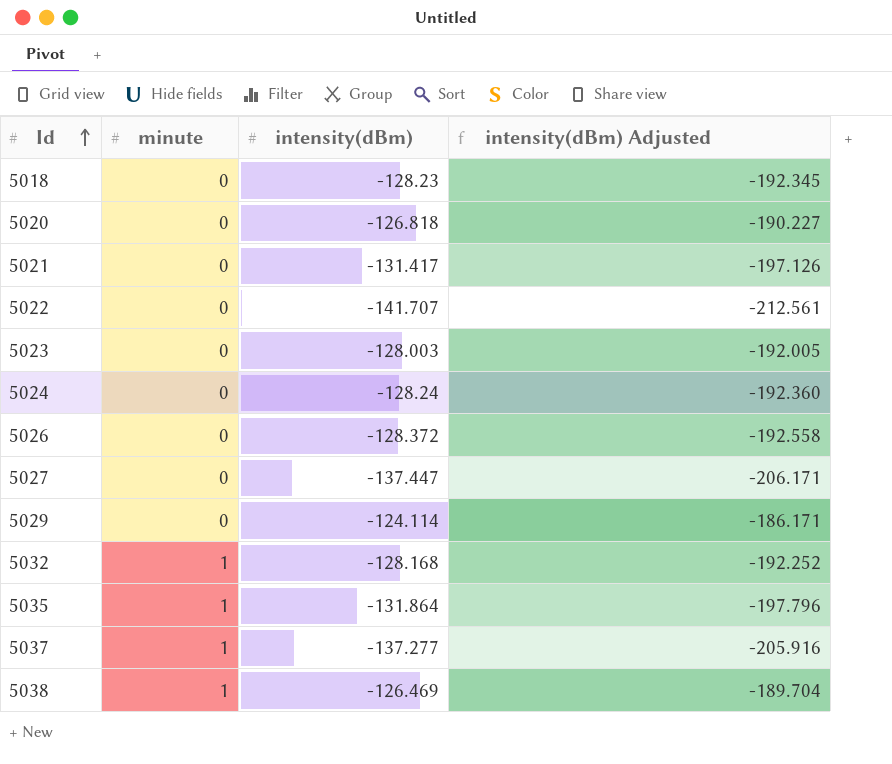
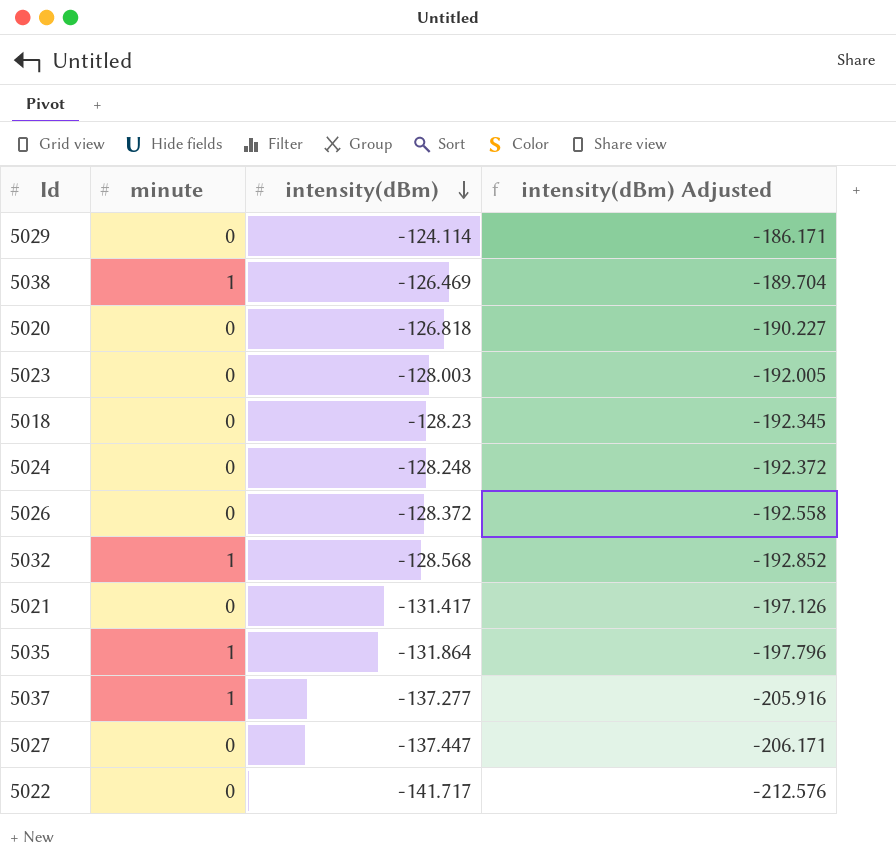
row order: Id ascending -> intensity(dBm) descending
5024 | intensity(dBm): -128.24 -> -128.248
5024 | intensity(dBm) Adjusted: -192.360 -> -192.372
5032 | intensity(dBm): -128.168 -> -128.568
5032 | intensity(dBm) Adjusted: -192.252 -> -192.852
5022 | intensity(dBm): -141.707 -> -141.717
5022 | intensity(dBm) Adjusted: -212.561 -> -212.576

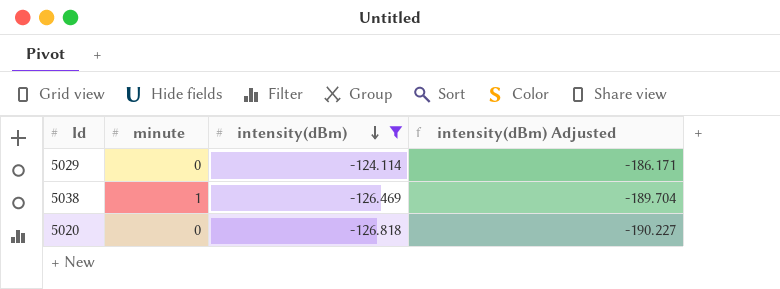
filter: none -> intensity(dBm) >= -126.818

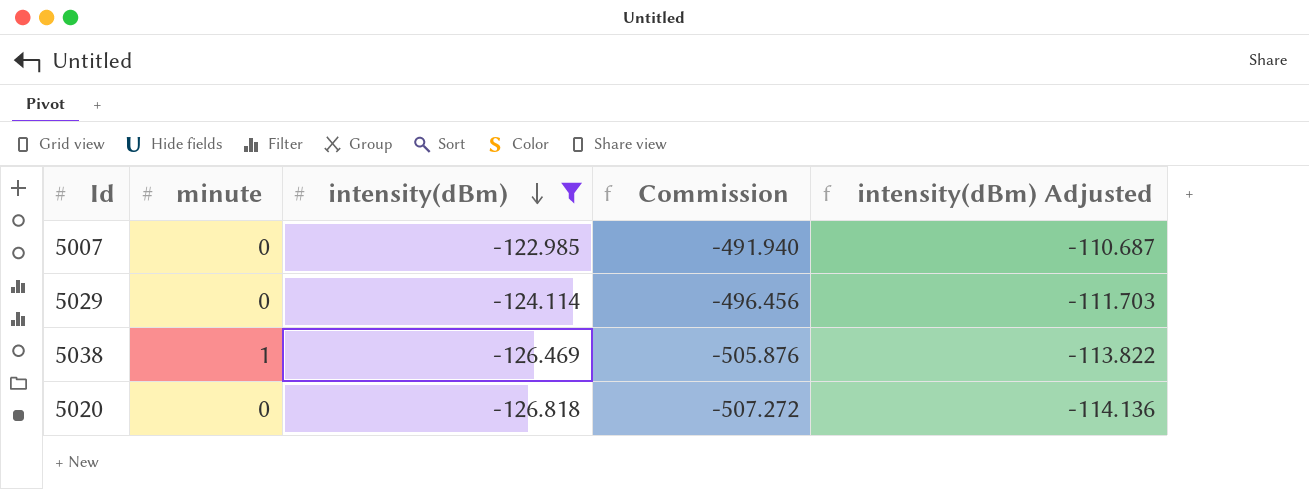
column Commission | formula: none -> [intensity(dBm)] * 4
column intensity(dBm) Adjusted | formula: [intensity(dBm)] * 1.5 -> [intensity(dBm)] * 0.9
row 5007: none -> 0 | -122.985 | -491.940 | -110.687

